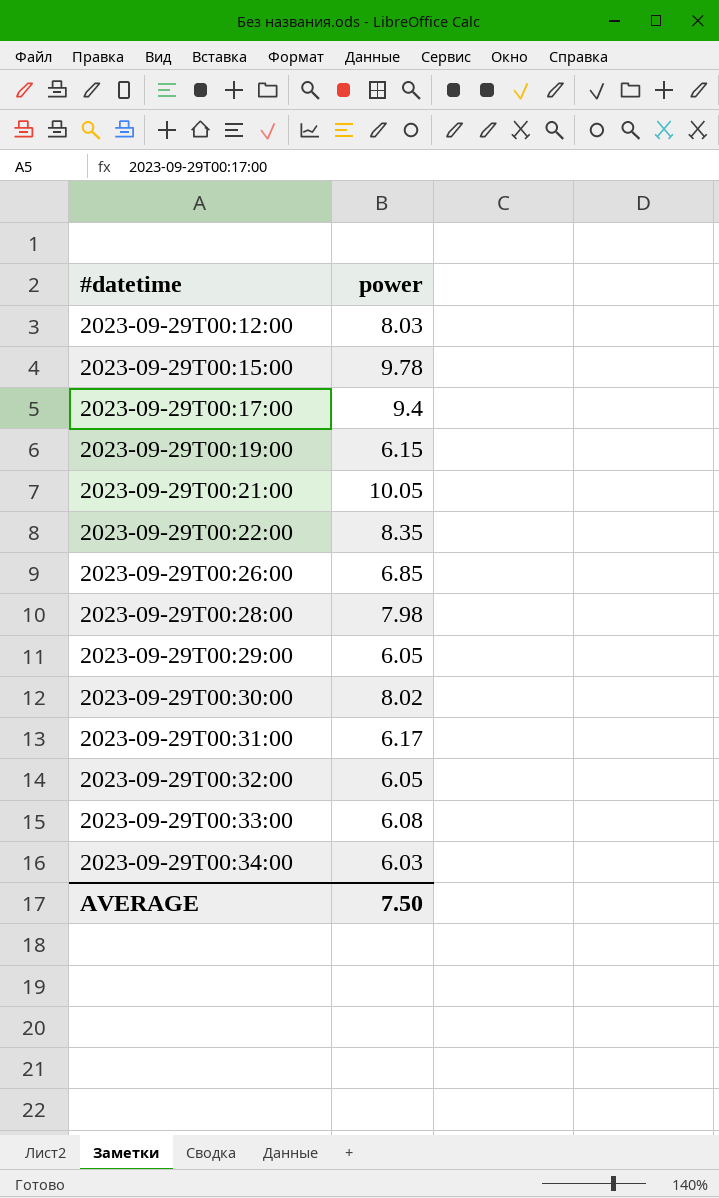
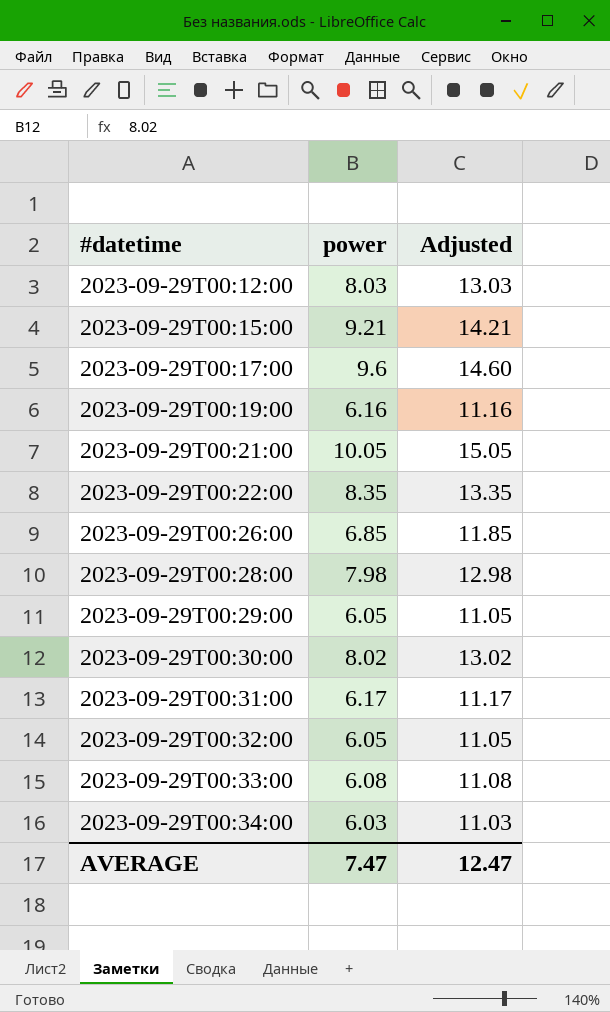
column Adjusted | formula: none -> [power] + 5
2023-09-29T00:15:00 | power: 9.78 -> 9.21
2023-09-29T00:17:00 | power: 9.4 -> 9.6
2023-09-29T00:19:00 | power: 6.15 -> 6.16
AVERAGE | power: 7.50 -> 7.47

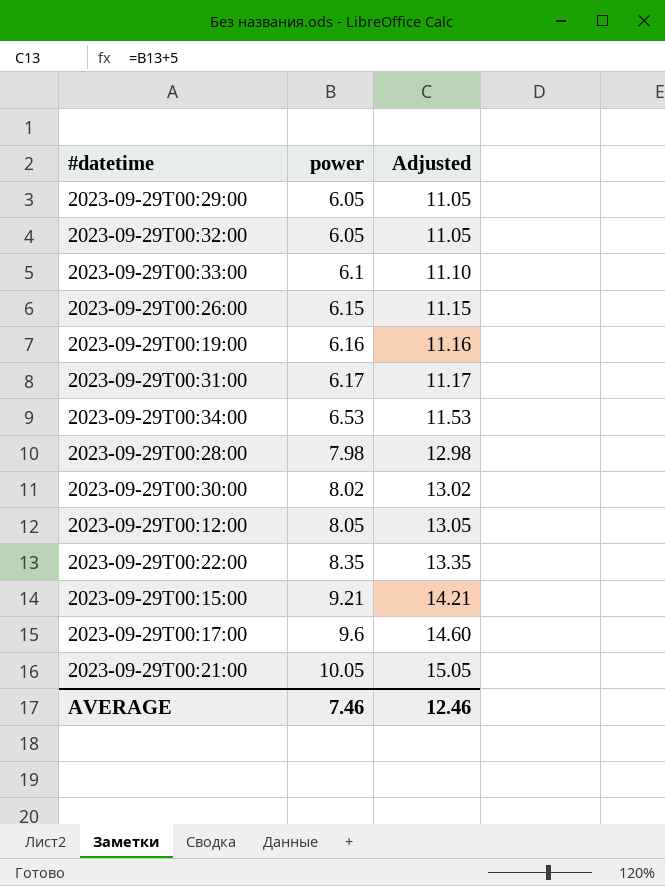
row order: #datetime ascending -> power ascending
2023-09-29T00:33:00 | power: 6.08 -> 6.1
2023-09-29T00:33:00 | Adjusted: 11.08 -> 11.10
2023-09-29T00:26:00 | power: 6.85 -> 6.15
2023-09-29T00:26:00 | Adjusted: 11.85 -> 11.15
2023-09-29T00:34:00 | power: 6.03 -> 6.53
2023-09-29T00:34:00 | Adjusted: 11.03 -> 11.53
2023-09-29T00:12:00 | power: 8.03 -> 8.05
2023-09-29T00:12:00 | Adjusted: 13.03 -> 13.05
AVERAGE | power: 7.47 -> 7.46
AVERAGE | Adjusted: 12.47 -> 12.46

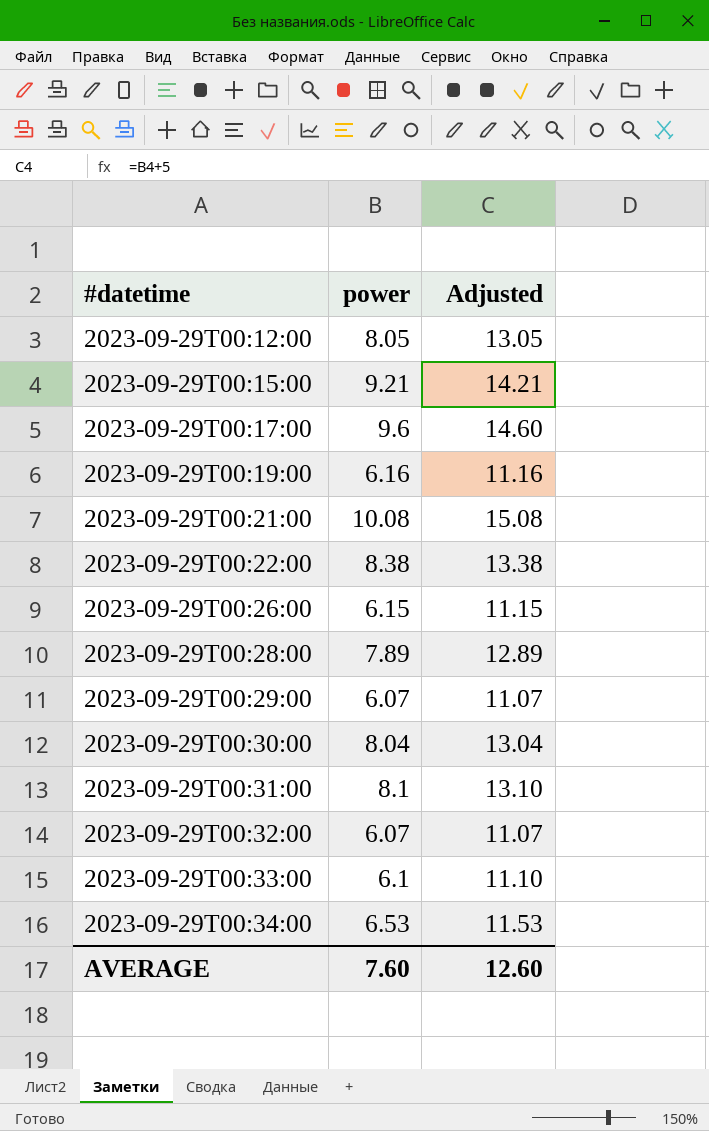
row order: power ascending -> #datetime ascending
2023-09-29T00:21:00 | power: 10.05 -> 10.08
2023-09-29T00:21:00 | Adjusted: 15.05 -> 15.08
2023-09-29T00:22:00 | power: 8.35 -> 8.38
2023-09-29T00:22:00 | Adjusted: 13.35 -> 13.38
2023-09-29T00:28:00 | power: 7.98 -> 7.89
2023-09-29T00:28:00 | Adjusted: 12.98 -> 12.89
2023-09-29T00:29:00 | power: 6.05 -> 6.07
2023-09-29T00:29:00 | Adjusted: 11.05 -> 11.07
2023-09-29T00:30:00 | power: 8.02 -> 8.04
2023-09-29T00:30:00 | Adjusted: 13.02 -> 13.04
2023-09-29T00:31:00 | power: 6.17 -> 8.1
2023-09-29T00:31:00 | Adjusted: 11.17 -> 13.10
2023-09-29T00:32:00 | power: 6.05 -> 6.07
2023-09-29T00:32:00 | Adjusted: 11.05 -> 11.07
AVERAGE | power: 7.46 -> 7.60
AVERAGE | Adjusted: 12.46 -> 12.60

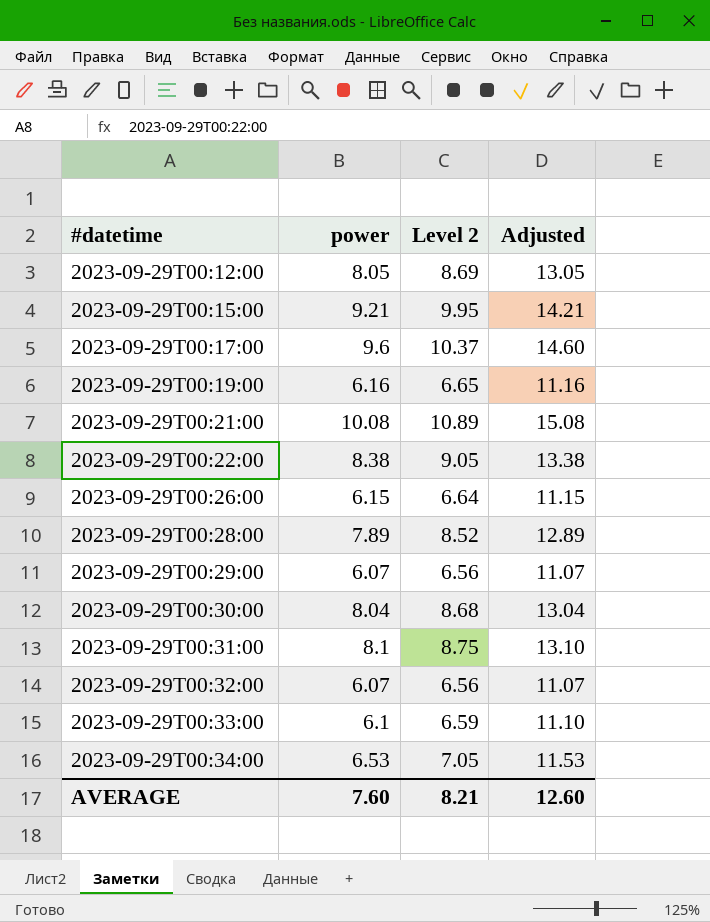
column Level 2 | formula: none -> [power] * 1.08

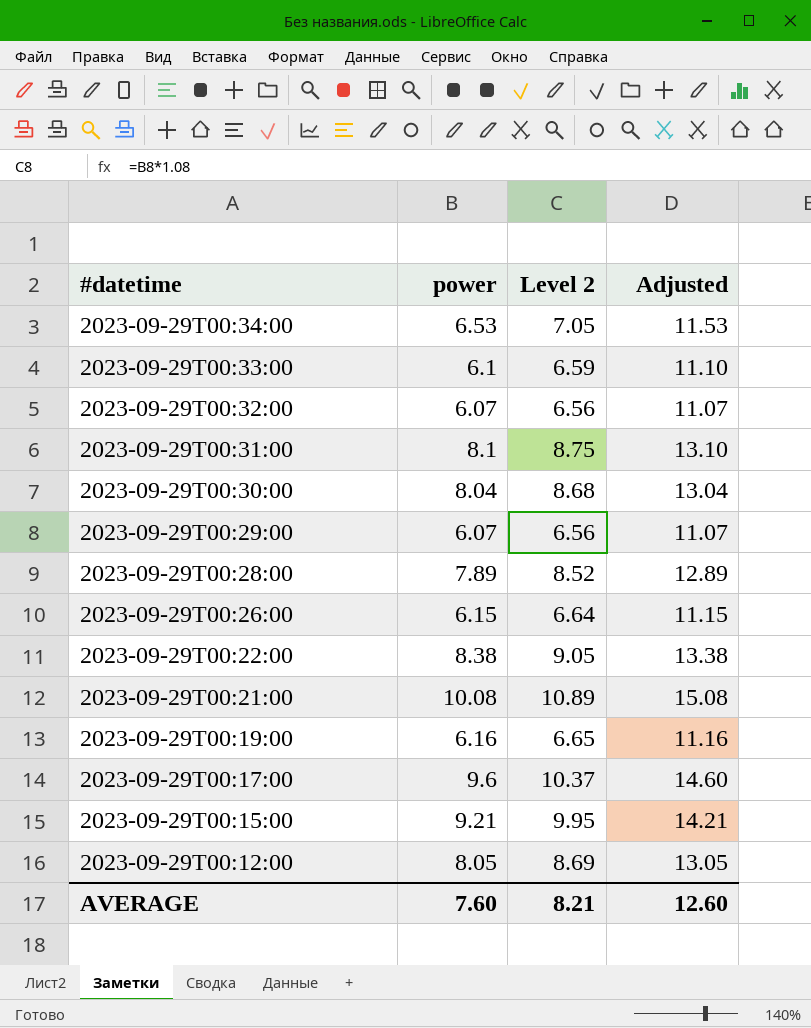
row order: #datetime ascending -> #datetime descending

